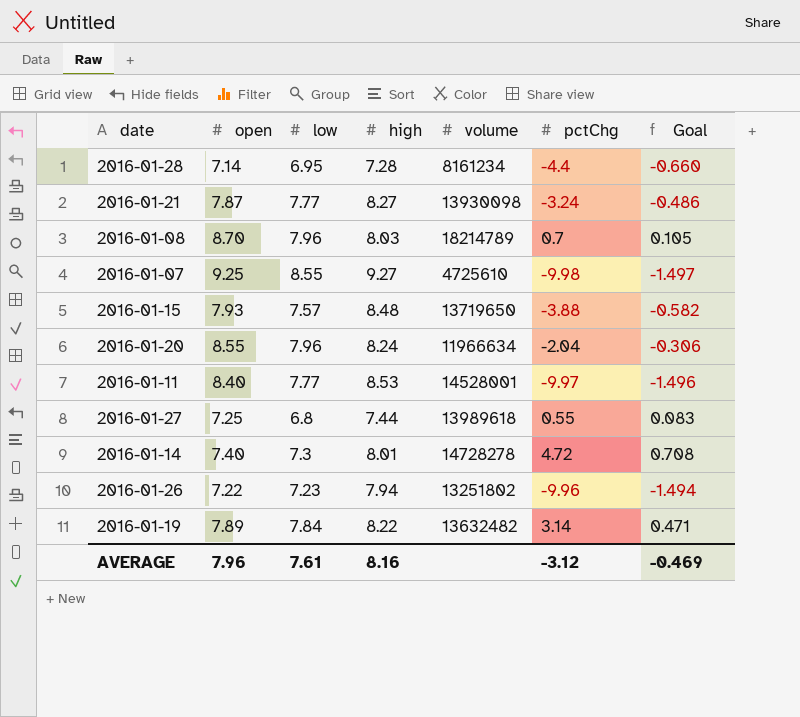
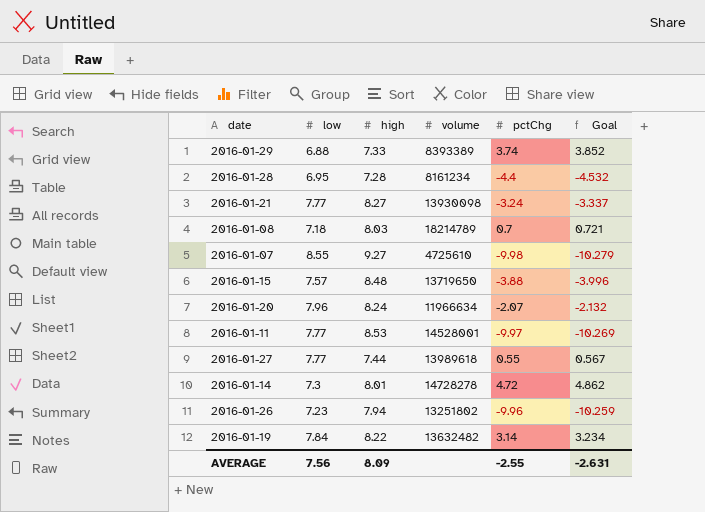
column open | position: 2 -> none
column Goal | formula: [pctChg] * 0.15 -> [pctChg] * 1.03
row 2016-01-29: none -> 6.88 | 7.33 | 8393389 | 3.74 | 3.852
2016-01-08 | low: 7.96 -> 7.18
2016-01-20 | pctChg: -2.04 -> -2.07
2016-01-27 | low: 6.8 -> 7.77
AVERAGE | low: 7.61 -> 7.56
AVERAGE | high: 8.16 -> 8.09
AVERAGE | pctChg: -3.12 -> -2.55
AVERAGE | Goal: -0.469 -> -2.631

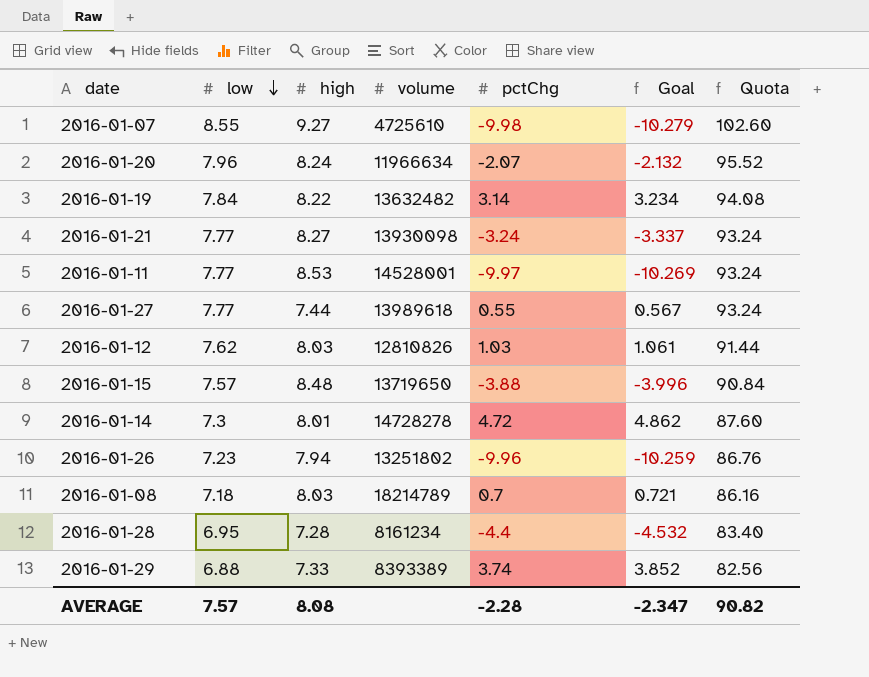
row order: none -> low descending
column Quota | formula: none -> [low] * 12
row 2016-01-12: none -> 7.62 | 8.03 | 12810826 | 1.03 | 1.061 | 91.44
AVERAGE | low: 7.56 -> 7.57
AVERAGE | high: 8.09 -> 8.08
AVERAGE | pctChg: -2.55 -> -2.28
AVERAGE | Goal: -2.631 -> -2.347

